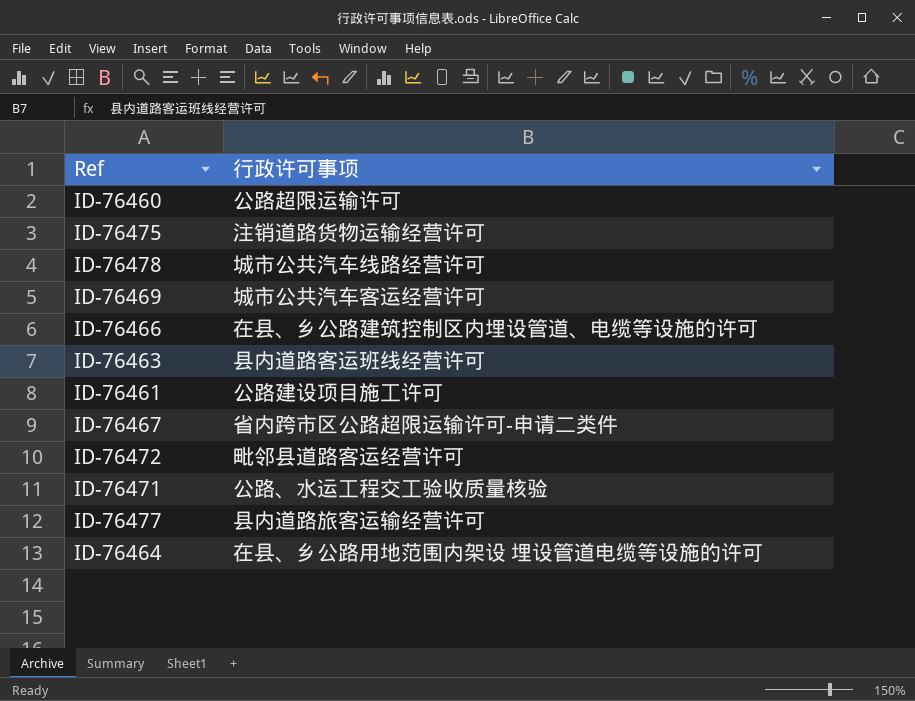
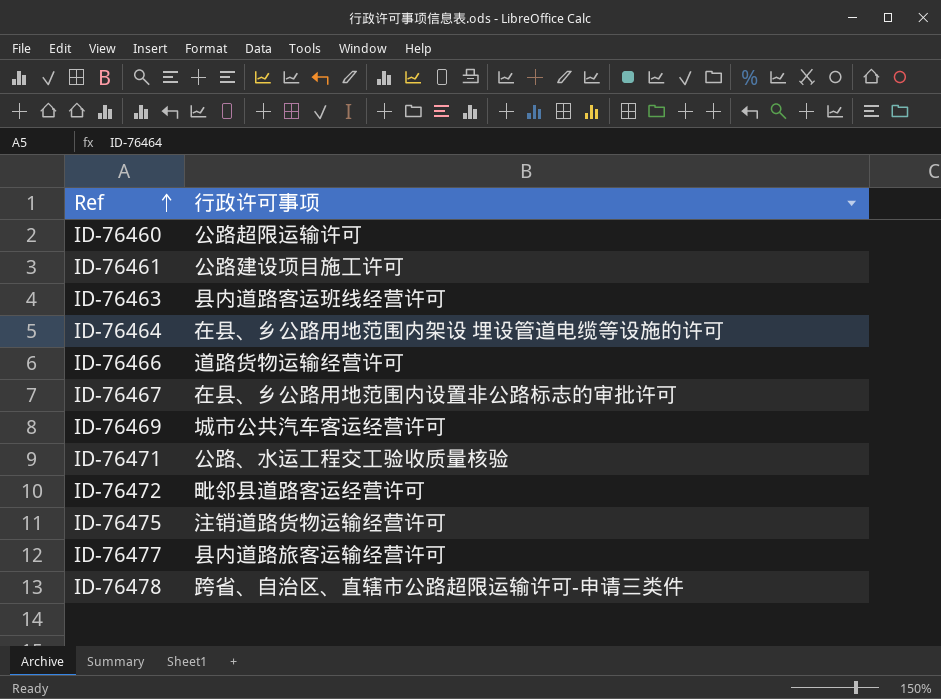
row order: none -> Ref ascending
ID-76466 | 行政许可事项: 在县、乡公路建筑控制区内埋设管道、电缆等设施的许可 -> 道路货物运输经营许可
ID-76467 | 行政许可事项: 省内跨市区公路超限运输许可-申请二类件 -> 在县、乡公路用地范围内设置非公路标志的审批许可
ID-76478 | 行政许可事项: 城市公共汽车线路经营许可 -> 跨省、自治区、直辖市公路超限运输许可-申请三类件

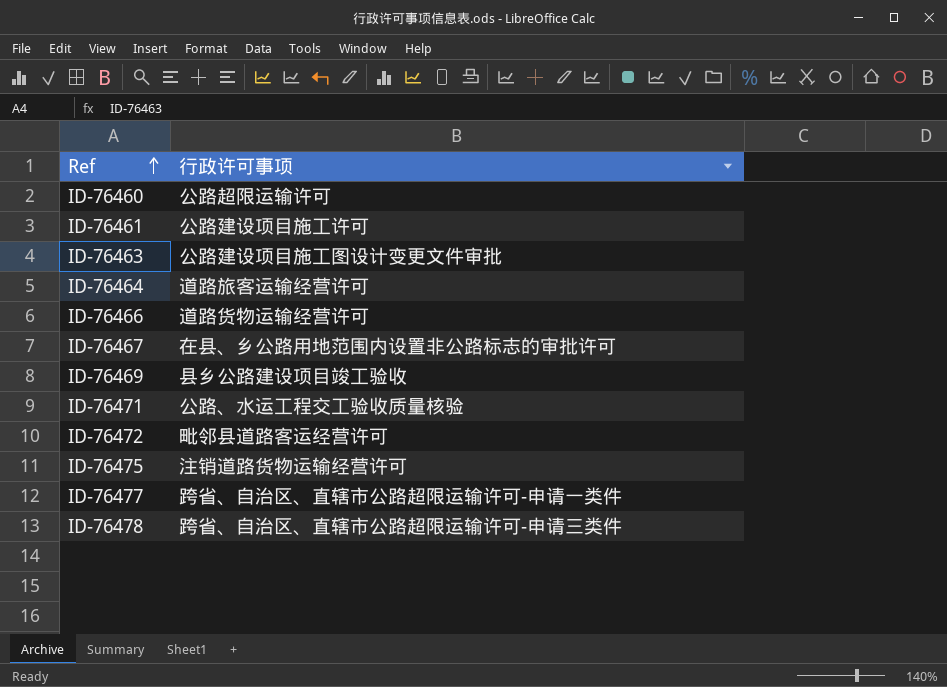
ID-76463 | 行政许可事项: 县内道路客运班线经营许可 -> 公路建设项目施工图设计变更文件审批
ID-76464 | 行政许可事项: 在县、乡公路用地范围内架设 埋设管道电缆等设施的许可 -> 道路旅客运输经营许可
ID-76469 | 行政许可事项: 城市公共汽车客运经营许可 -> 县乡公路建设项目竣工验收
ID-76477 | 行政许可事项: 县内道路旅客运输经营许可 -> 跨省、自治区、直辖市公路超限运输许可-申请一类件

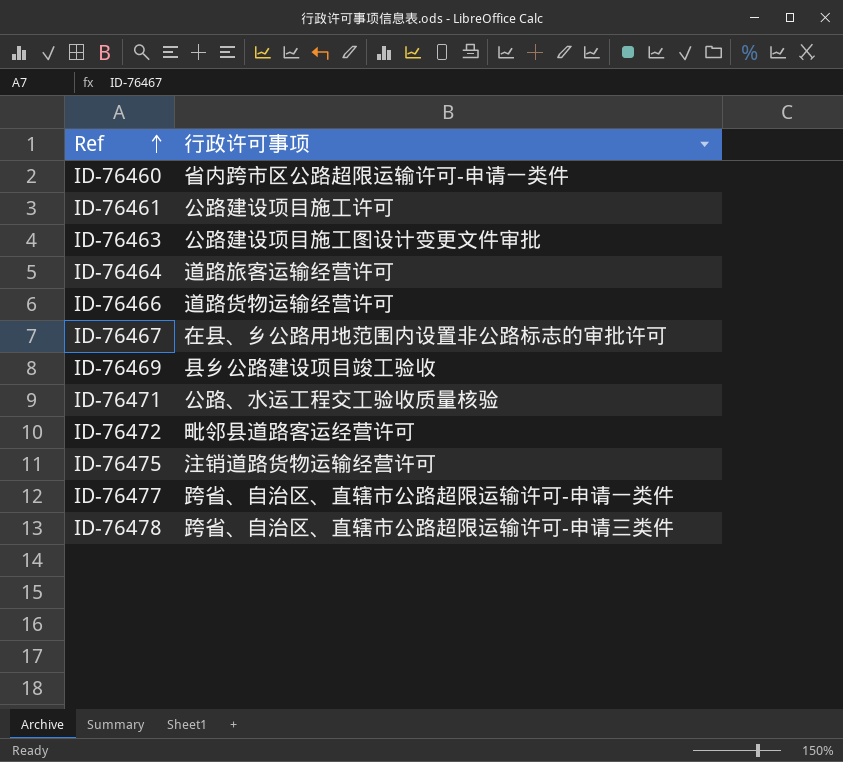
ID-76460 | 行政许可事项: 公路超限运输许可 -> 省内跨市区公路超限运输许可-申请一类件

